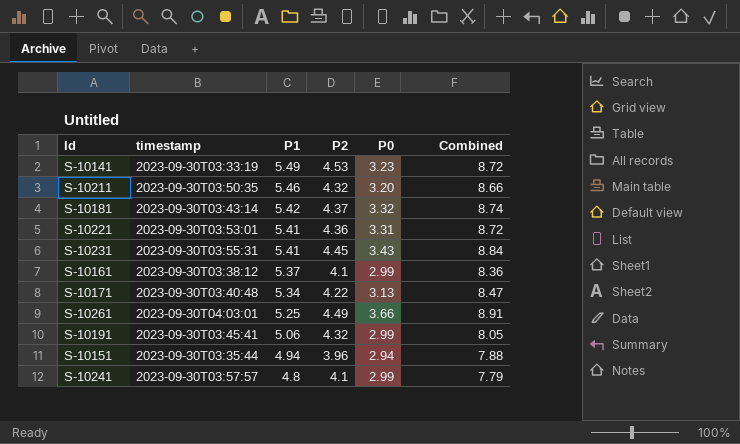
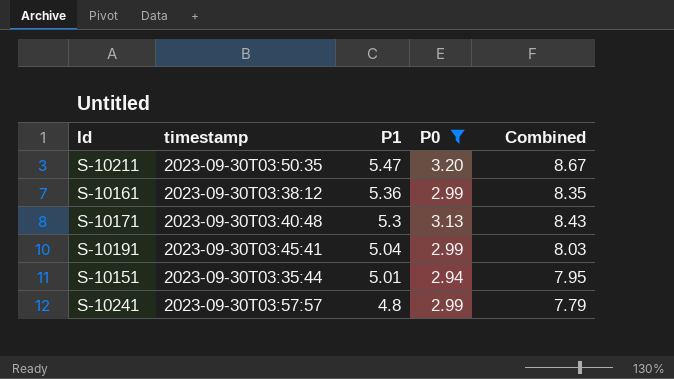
filter: none -> P0 <= 3.20
column P2 | position: 4 -> none
S-10211 | P1: 5.46 -> 5.47
S-10211 | Combined: 8.66 -> 8.67
S-10161 | P1: 5.37 -> 5.36
S-10161 | Combined: 8.36 -> 8.35
S-10171 | P1: 5.34 -> 5.3
S-10171 | Combined: 8.47 -> 8.43
S-10191 | P1: 5.06 -> 5.04
S-10191 | Combined: 8.05 -> 8.03
S-10151 | P1: 4.94 -> 5.01
S-10151 | Combined: 7.88 -> 7.95

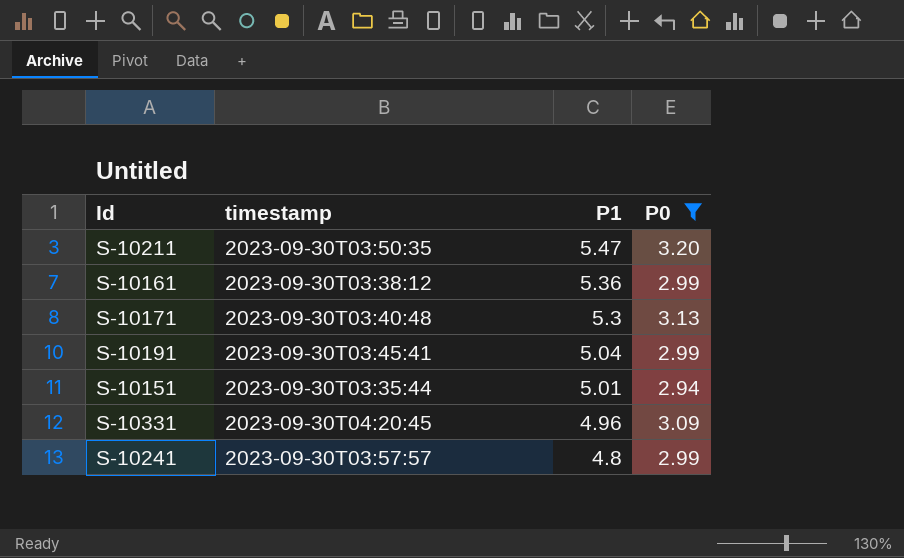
column Combined | formula: [P1] + [P0] -> none
row S-10331: none -> 2023-09-30T04:20:45 | 4.96 | 3.09

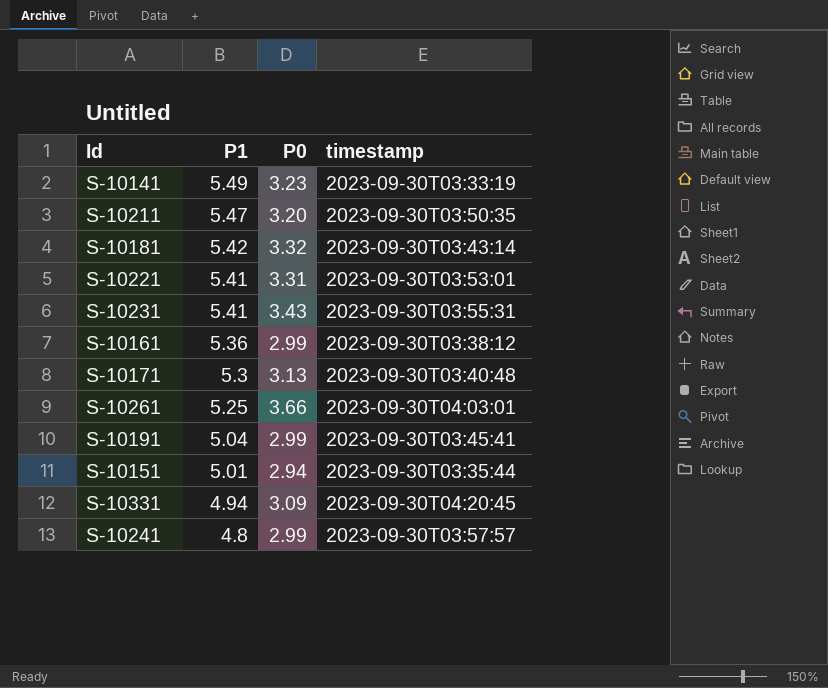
filter: P0 <= 3.20 -> none
column timestamp | position: 2 -> 4
S-10331 | P1: 4.96 -> 4.94

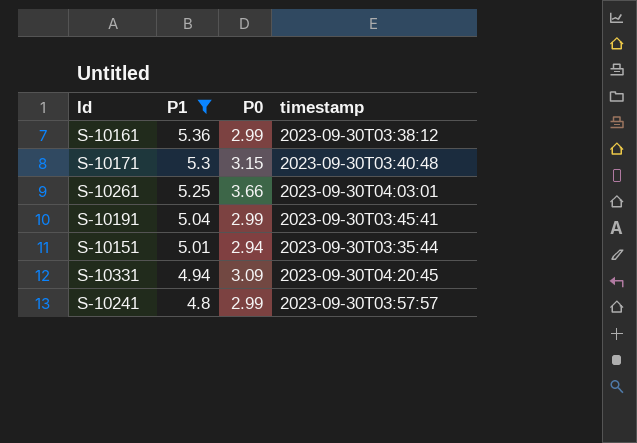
filter: none -> P1 <= 5.36
S-10171 | P0: 3.13 -> 3.15

